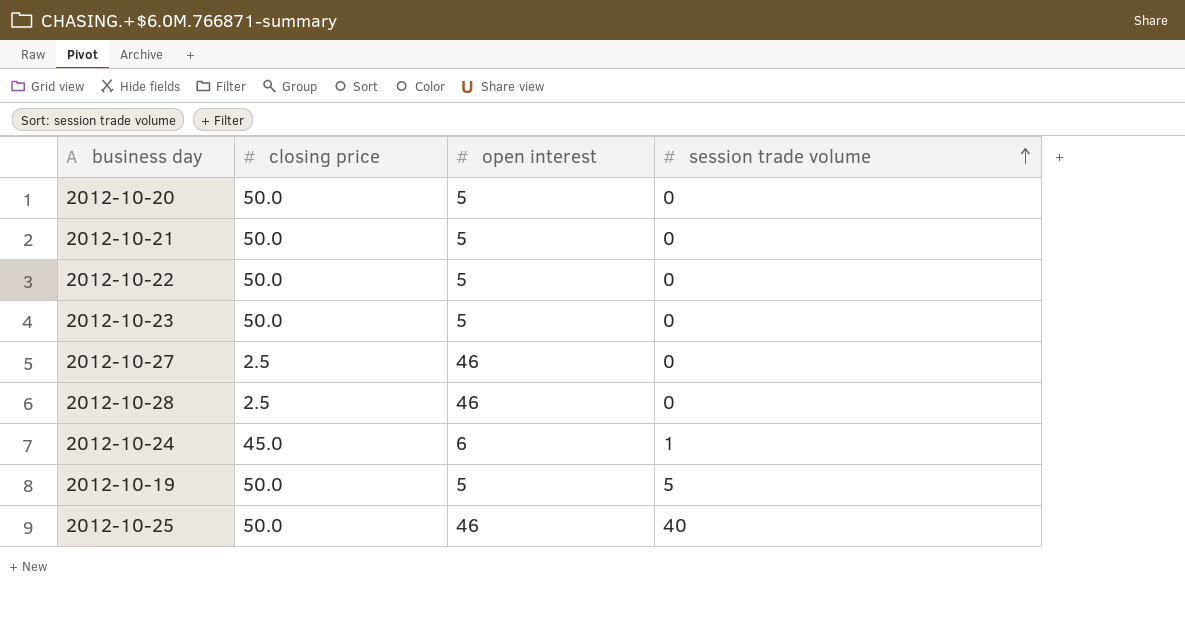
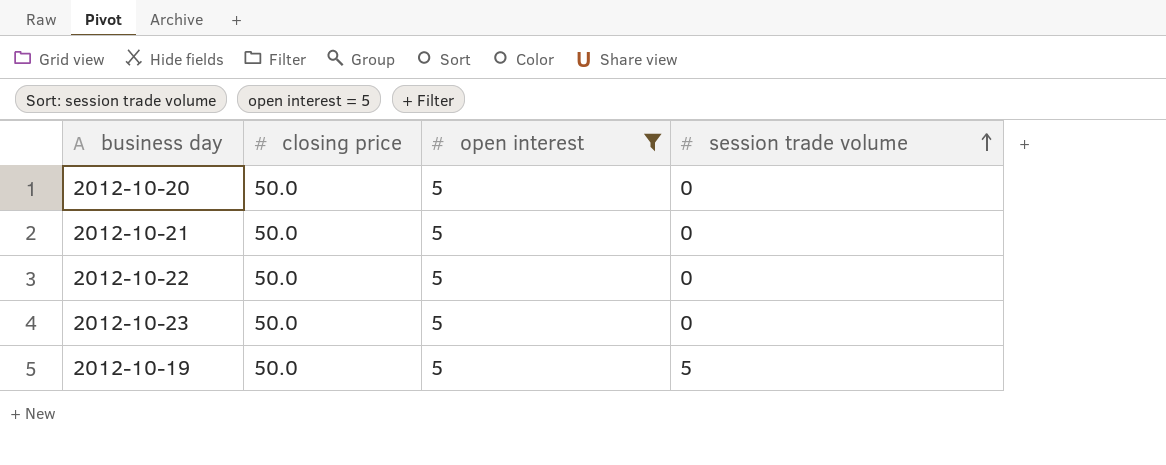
filter: none -> open interest = 5

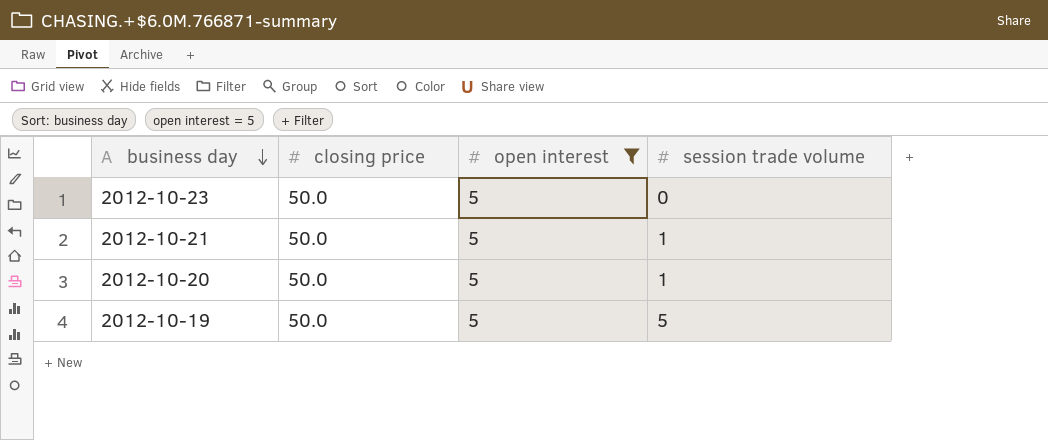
row order: session trade volume ascending -> business day descending
row 2012-10-22: 50.0 | 5 | 0 -> none
2012-10-21 | session trade volume: 0 -> 1
2012-10-20 | session trade volume: 0 -> 1

